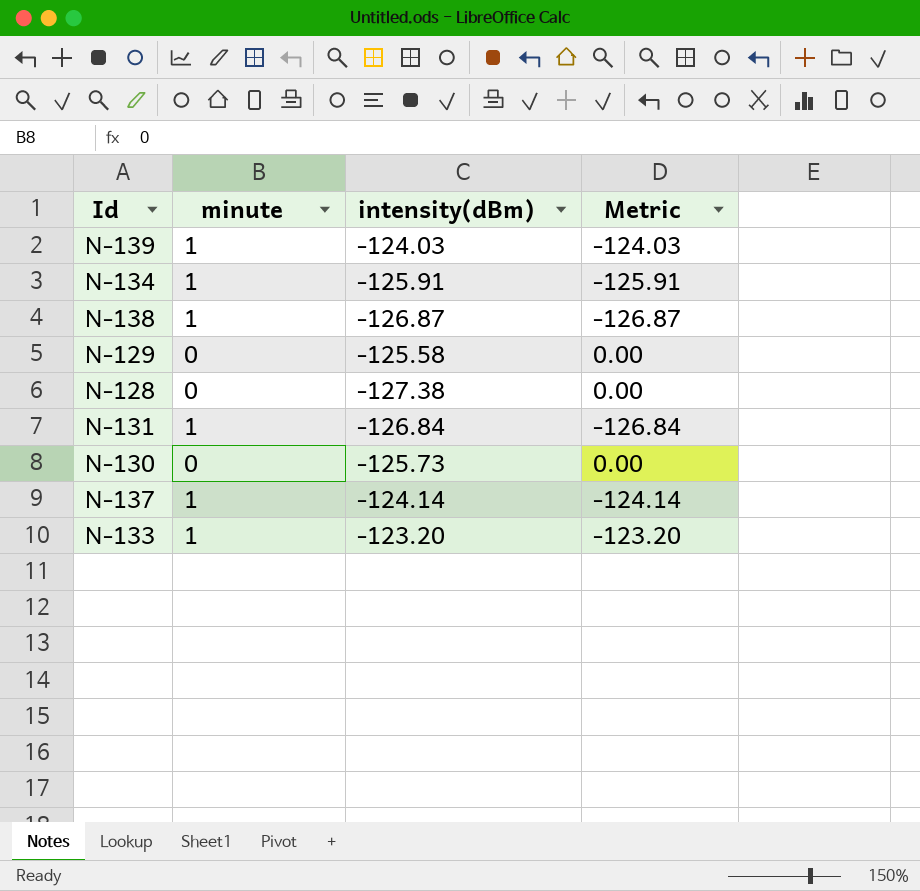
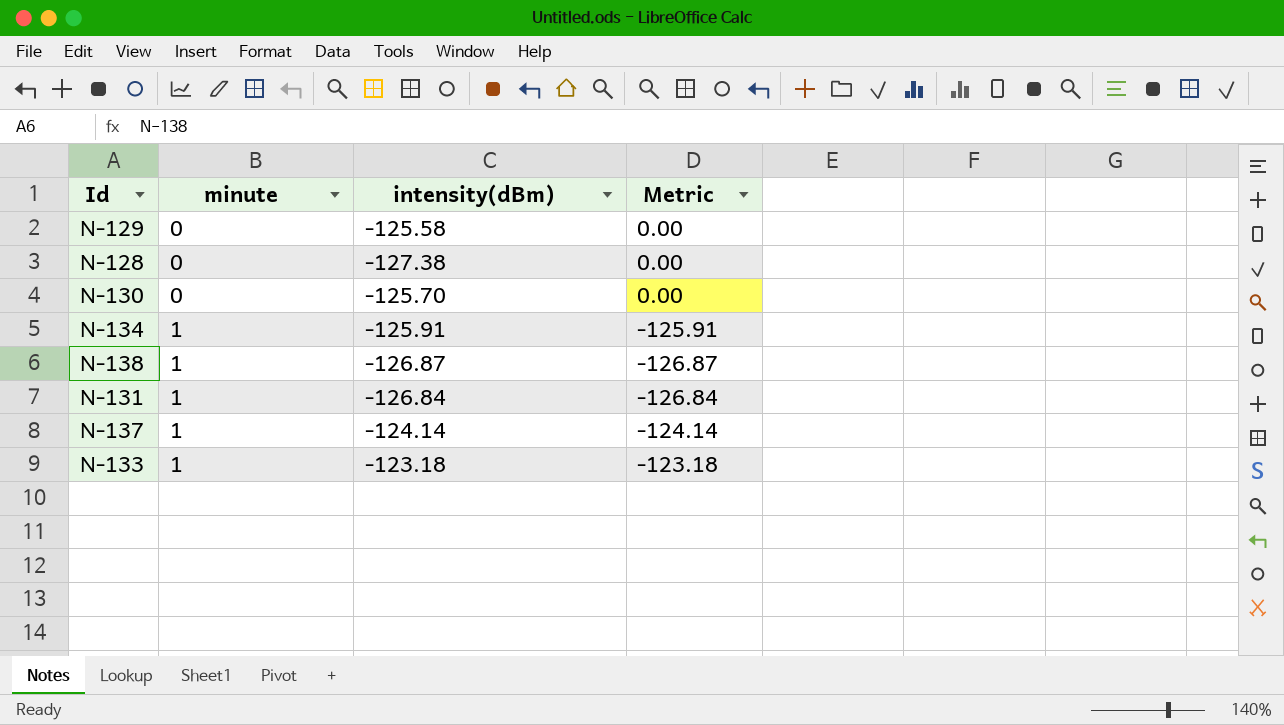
row order: none -> minute ascending
row N-139: 1 | -124.03 | -124.03 -> none
N-130 | intensity(dBm): -125.73 -> -125.70
N-133 | intensity(dBm): -123.20 -> -123.18
N-133 | Metric: -123.20 -> -123.18

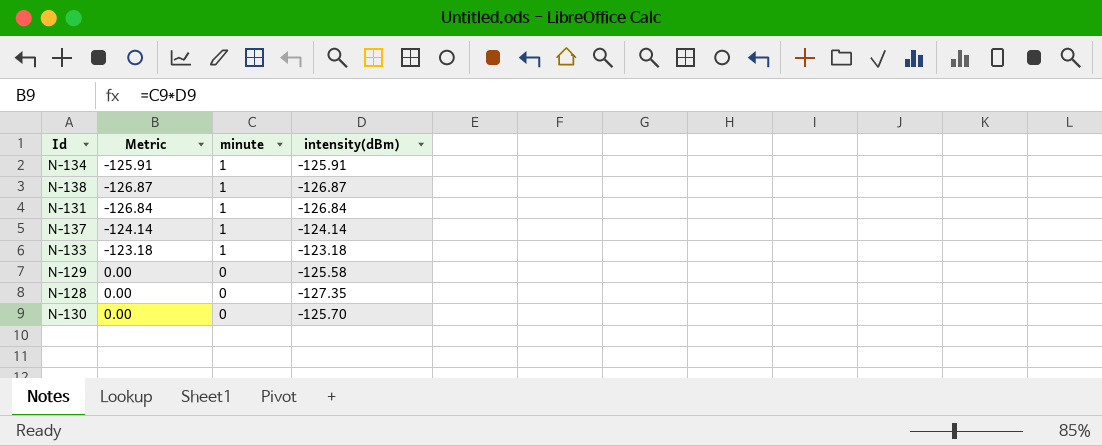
row order: minute ascending -> minute descending
column Metric | position: 4 -> 2
N-128 | intensity(dBm): -127.38 -> -127.35

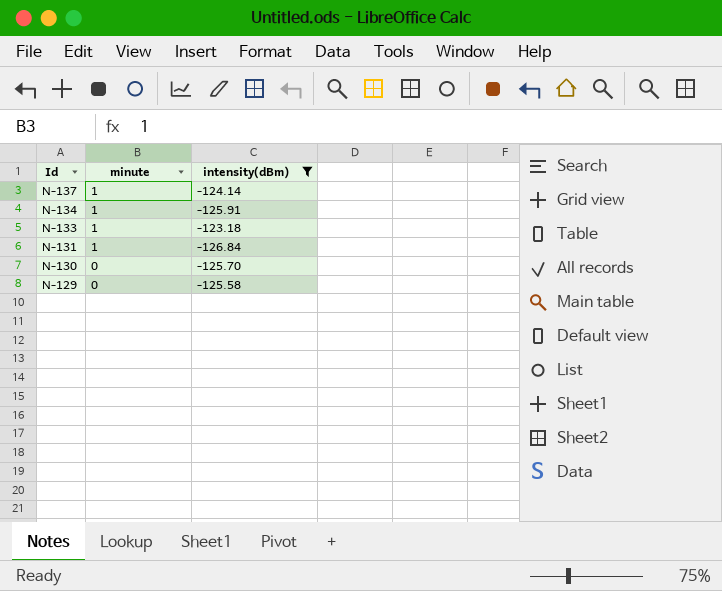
filter: none -> intensity(dBm) >= -126.84
row order: minute descending -> Id descending
column Metric | formula: [minute] * [intensity(dBm)] -> none

